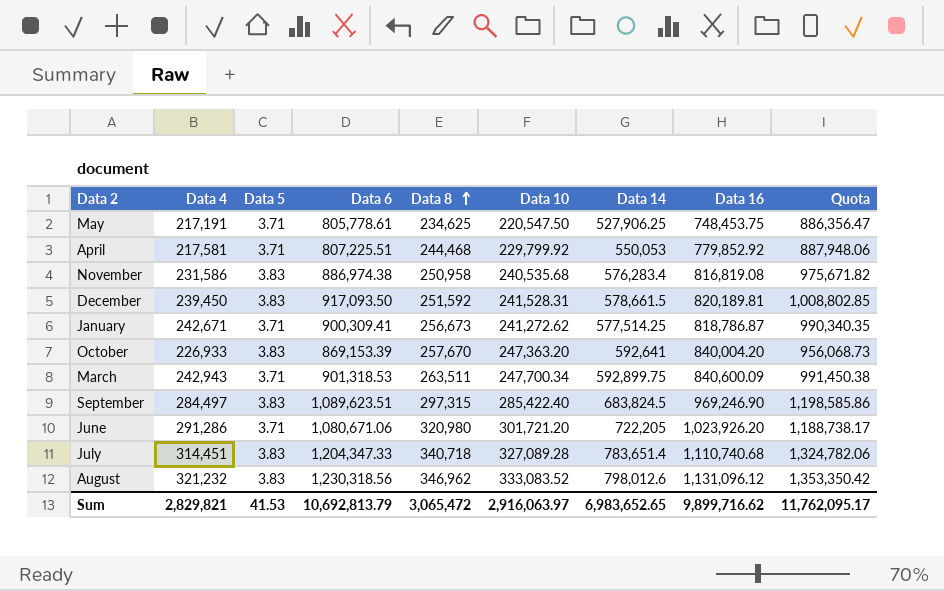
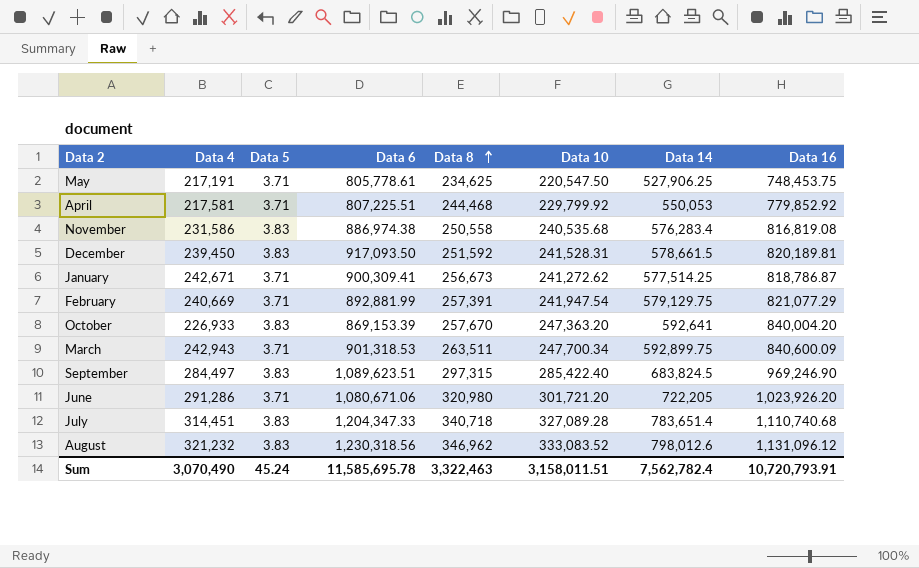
column Quota | formula: [Data 6] * 1.1 -> none
November | Data 8: 250,958 -> 250,558
row February: none -> 240,669 | 3.71 | 892,881.99 | 257,391 | 241,947.54 | 579,129.75 | 821,077.29
Sum | Data 4: 2,829,821 -> 3,070,490
Sum | Data 5: 41.53 -> 45.24
Sum | Data 6: 10,692,813.79 -> 11,585,695.78
Sum | Data 8: 3,065,472 -> 3,322,463
Sum | Data 10: 2,916,063.97 -> 3,158,011.51
Sum | Data 14: 6,983,652.65 -> 7,562,782.4
Sum | Data 16: 9,899,716.62 -> 10,720,793.91

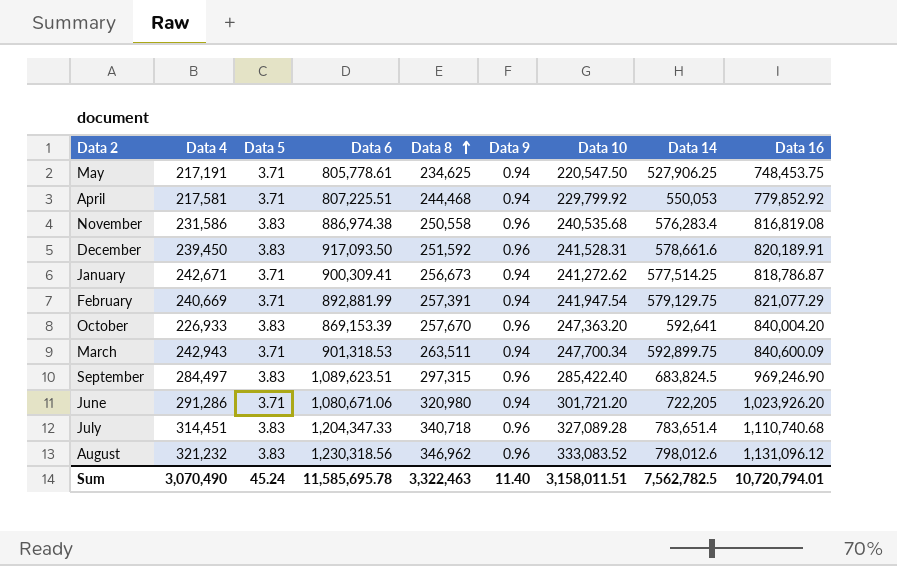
column Data 9 | position: none -> 6
December | Data 14: 578,661.5 -> 578,661.6
December | Data 16: 820,189.81 -> 820,189.91
Sum | Data 14: 7,562,782.4 -> 7,562,782.5
Sum | Data 16: 10,720,793.91 -> 10,720,794.01

